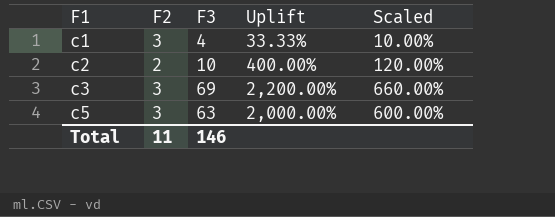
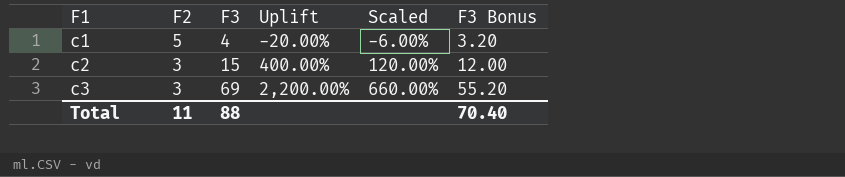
column F3 Bonus | formula: none -> [F3] * 0.8
row c5: 3 | 63 | 2,000.00% | 600.00% -> none
c1 | F2: 3 -> 5
c1 | Uplift: 33.33% -> -20.00%
c1 | Scaled: 10.00% -> -6.00%
c2 | F2: 2 -> 3
c2 | F3: 10 -> 15
Total | F3: 146 -> 88

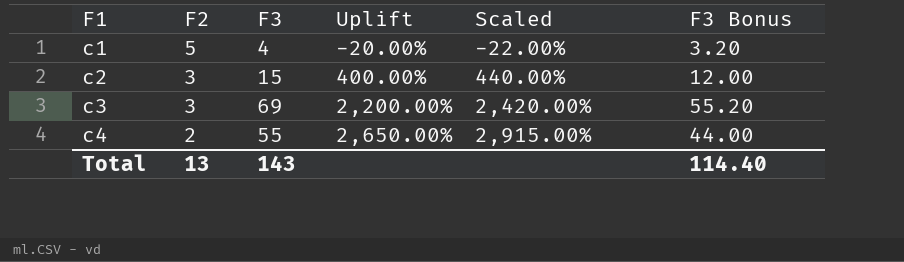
column Scaled | formula: [Uplift] * 0.3 -> [Uplift] * 1.1
row c4: none -> 2 | 55 | 2,650.00% | 2,915.00% | 44.00
Total | F2: 11 -> 13
Total | F3: 88 -> 143
Total | F3 Bonus: 70.40 -> 114.40

